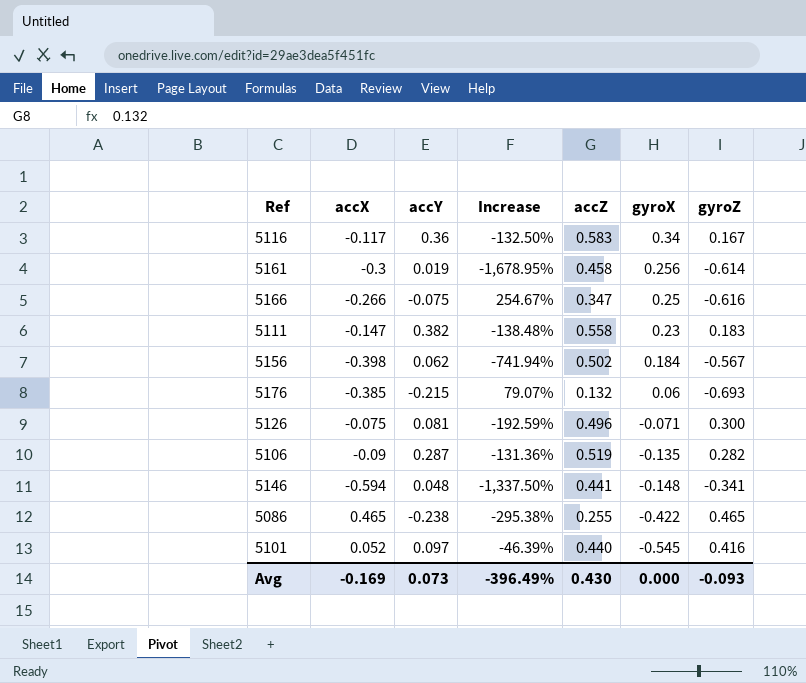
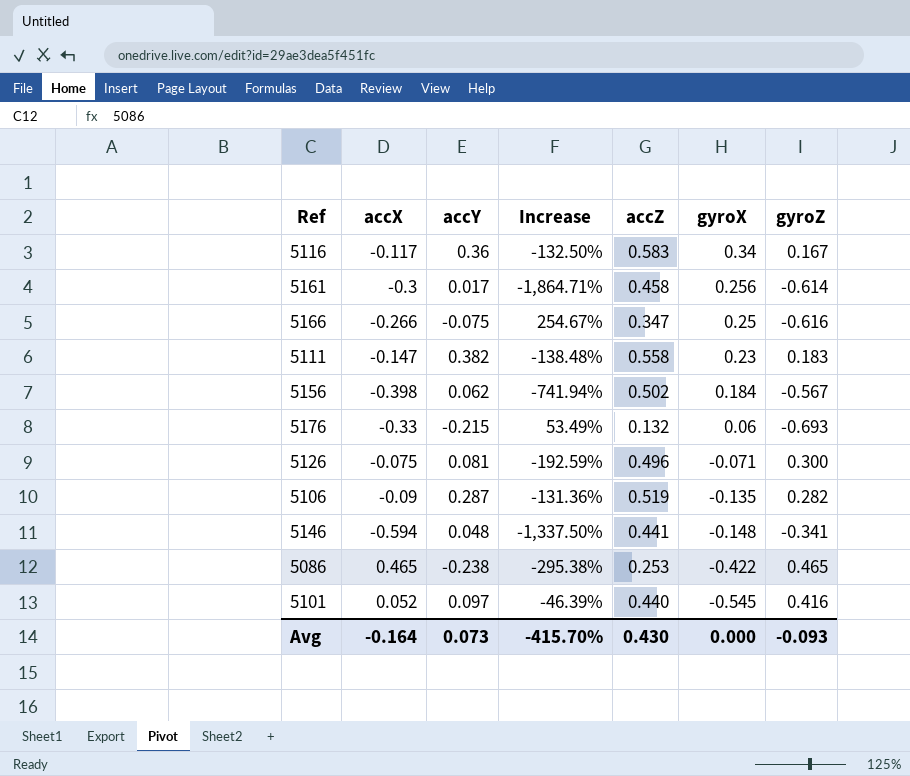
5161 | accY: 0.019 -> 0.017
5161 | Increase: -1,678.95% -> -1,864.71%
5176 | accX: -0.385 -> -0.33
5176 | Increase: 79.07% -> 53.49%
5086 | accZ: 0.255 -> 0.253
Avg | accX: -0.169 -> -0.164
Avg | Increase: -396.49% -> -415.70%

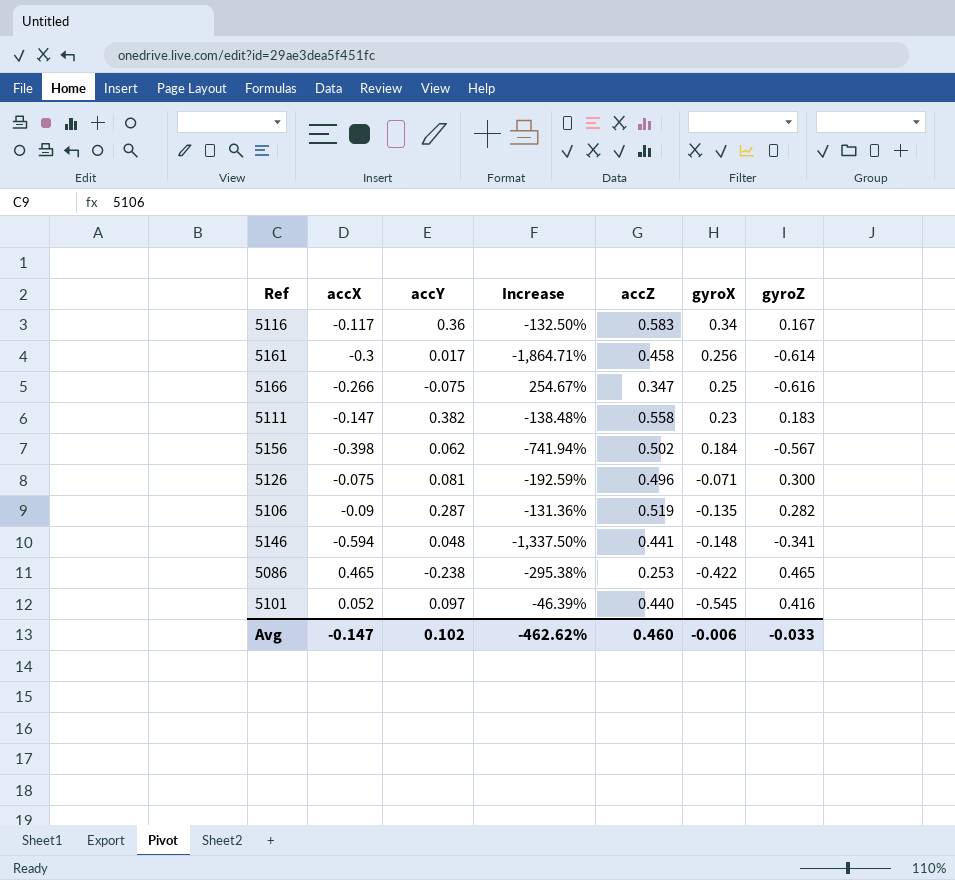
row 5176: -0.33 | -0.215 | 53.49% | 0.132 | 0.06 | -0.693 -> none
Avg | accX: -0.164 -> -0.147
Avg | accY: 0.073 -> 0.102
Avg | Increase: -415.70% -> -462.62%
Avg | accZ: 0.430 -> 0.460
Avg | gyroX: 0.000 -> -0.006
Avg | gyroZ: -0.093 -> -0.033

